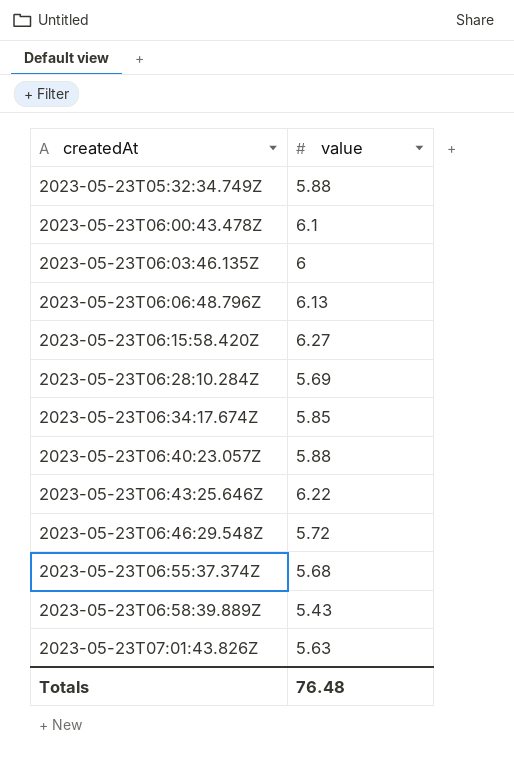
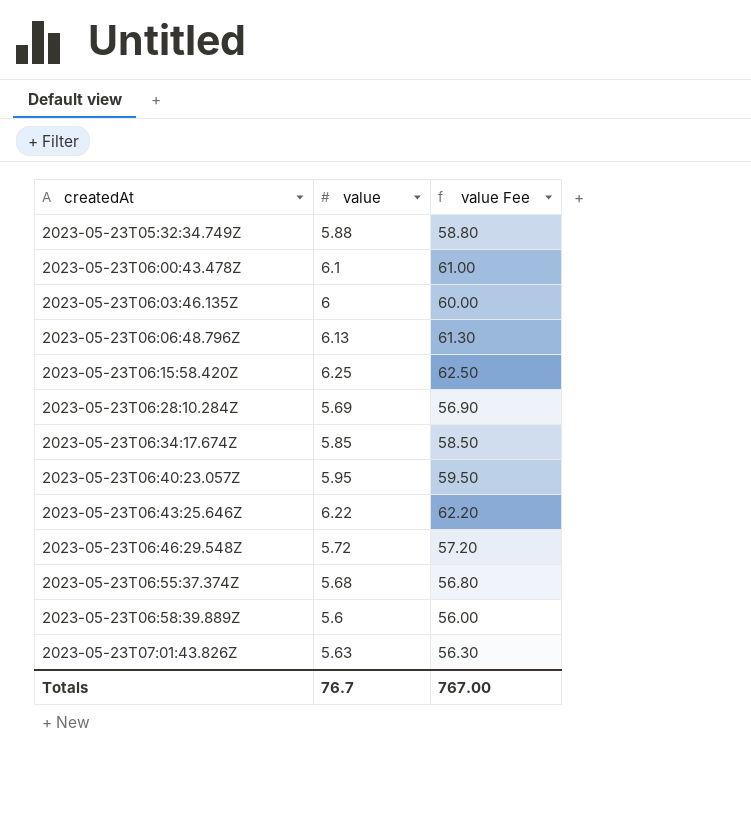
column value Fee | formula: none -> [value] * 10
2023-05-23T06:15:58.420Z | value: 6.27 -> 6.25
2023-05-23T06:40:23.057Z | value: 5.88 -> 5.95
2023-05-23T06:58:39.889Z | value: 5.43 -> 5.6
Totals | value: 76.48 -> 76.7

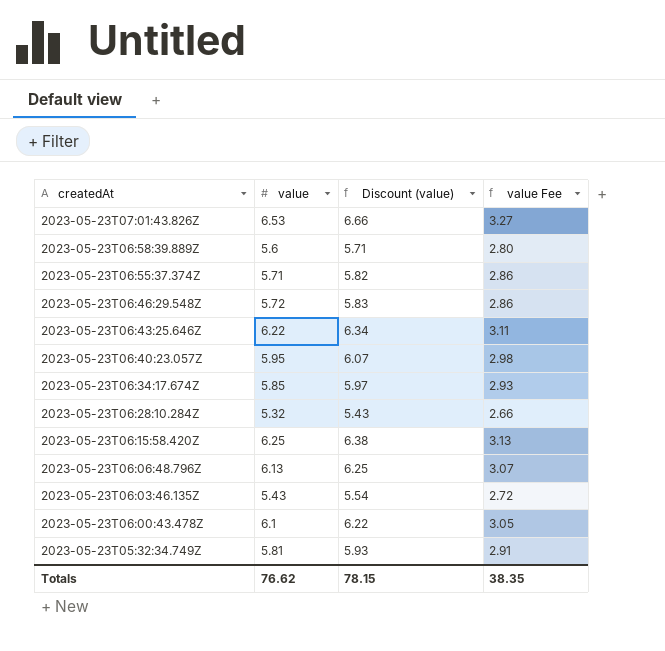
row order: createdAt ascending -> createdAt descending
column Discount (value) | formula: none -> [value] * 1.02
column value Fee | formula: [value] * 10 -> [value] * 0.5
2023-05-23T07:01:43.826Z | value: 5.63 -> 6.53
2023-05-23T06:55:37.374Z | value: 5.68 -> 5.71
2023-05-23T06:28:10.284Z | value: 5.69 -> 5.32
2023-05-23T06:03:46.135Z | value: 6 -> 5.43
2023-05-23T05:32:34.749Z | value: 5.88 -> 5.81
Totals | value: 76.7 -> 76.62
Totals | value Fee: 767.00 -> 38.35

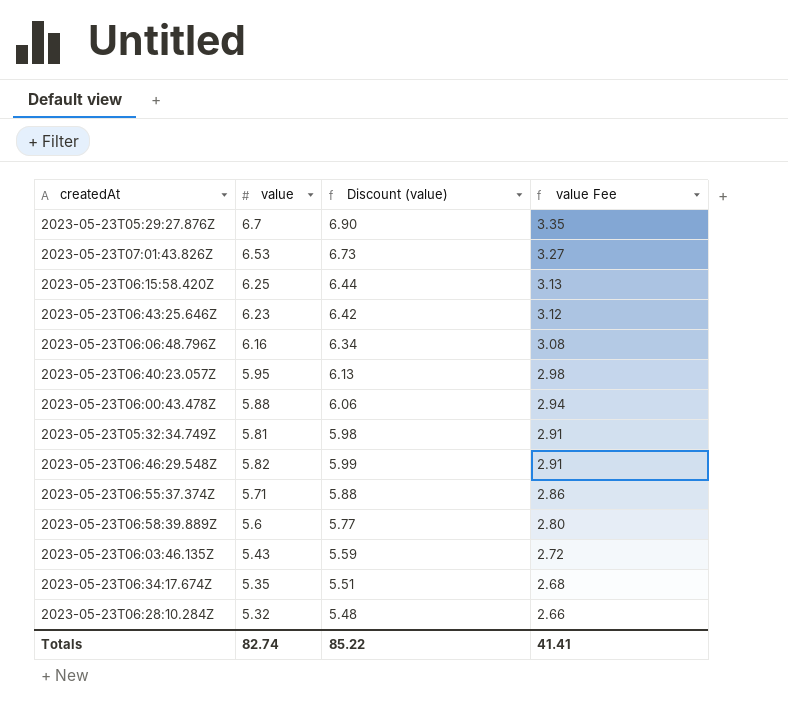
row order: createdAt descending -> value Fee descending
column Discount (value) | formula: [value] * 1.02 -> [value] * 1.03
row 2023-05-23T05:29:27.876Z: none -> 6.7 | 6.90 | 3.35
2023-05-23T06:43:25.646Z | value: 6.22 -> 6.23
2023-05-23T06:43:25.646Z | value Fee: 3.11 -> 3.12
2023-05-23T06:06:48.796Z | value: 6.13 -> 6.16
2023-05-23T06:06:48.796Z | value Fee: 3.07 -> 3.08
2023-05-23T06:00:43.478Z | value: 6.1 -> 5.88
2023-05-23T06:00:43.478Z | value Fee: 3.05 -> 2.94
2023-05-23T06:46:29.548Z | value: 5.72 -> 5.82
2023-05-23T06:46:29.548Z | value Fee: 2.86 -> 2.91
2023-05-23T06:34:17.674Z | value: 5.85 -> 5.35
2023-05-23T06:34:17.674Z | value Fee: 2.93 -> 2.68
Totals | value: 76.62 -> 82.74
Totals | Discount (value): 78.15 -> 85.22
Totals | value Fee: 38.35 -> 41.41

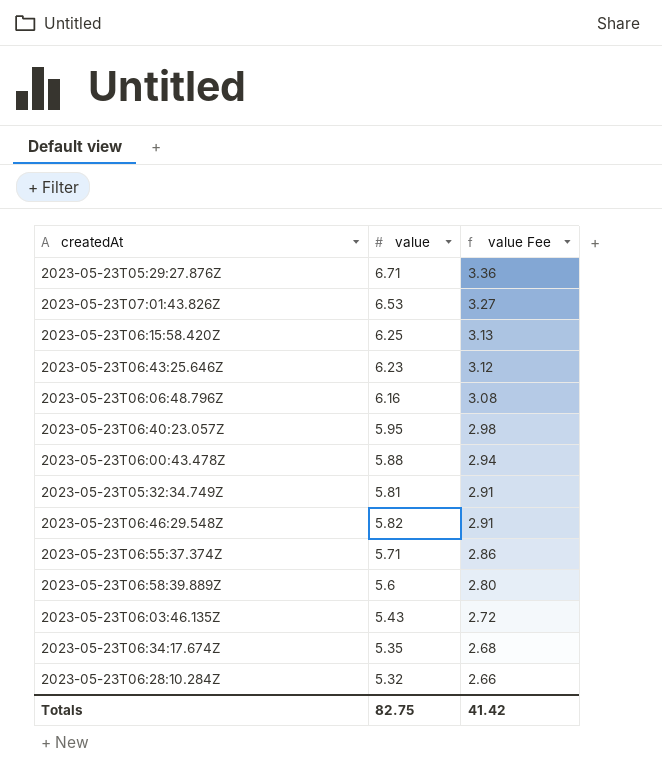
column Discount (value) | formula: [value] * 1.03 -> none
2023-05-23T05:29:27.876Z | value: 6.7 -> 6.71
2023-05-23T05:29:27.876Z | value Fee: 3.35 -> 3.36
Totals | value: 82.74 -> 82.75
Totals | value Fee: 41.41 -> 41.42

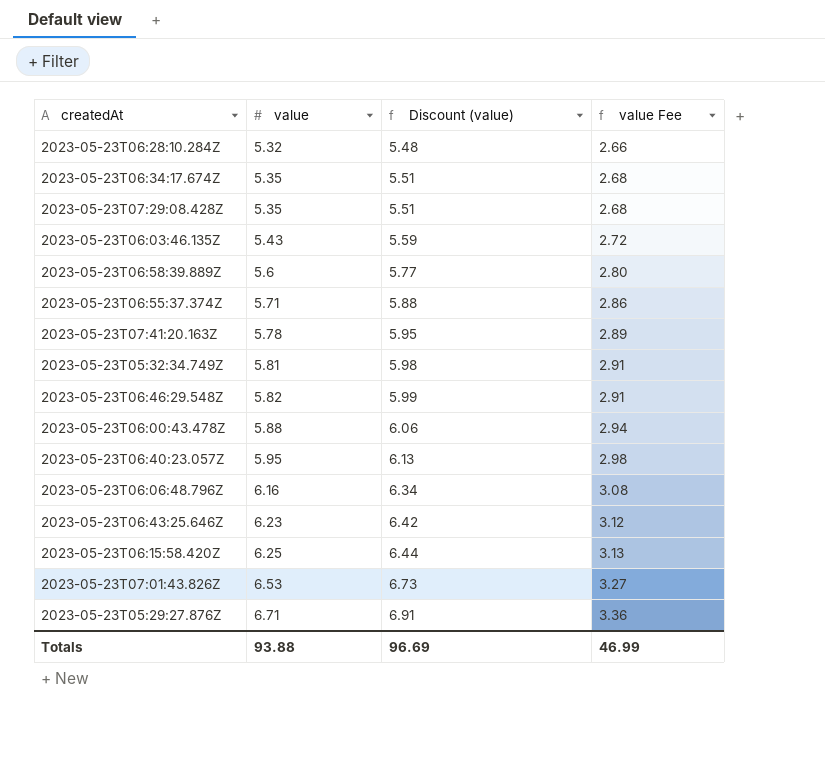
row order: value Fee descending -> value ascending
column Discount (value) | formula: none -> [value] * 1.03
row 2023-05-23T07:29:08.428Z: none -> 5.35 | 5.51 | 2.68
row 2023-05-23T07:41:20.163Z: none -> 5.78 | 5.95 | 2.89
Totals | value: 82.75 -> 93.88
Totals | value Fee: 41.42 -> 46.99

